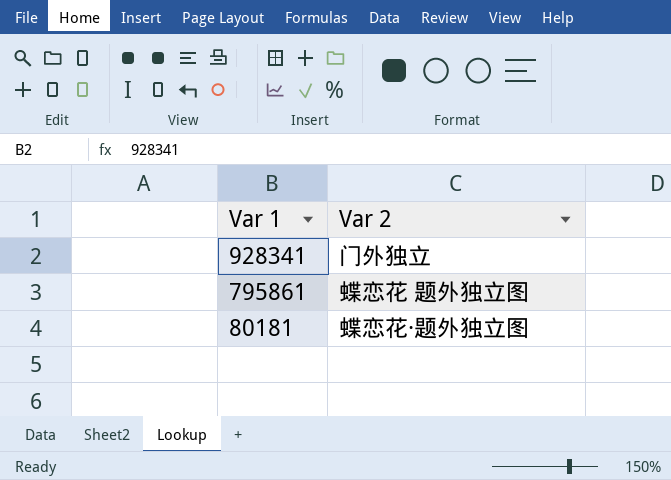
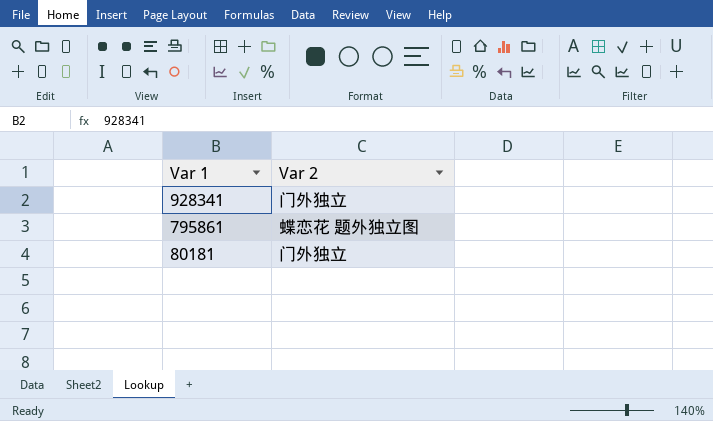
80181 | Var 2: 蝶恋花·题外独立图 -> 门外独立

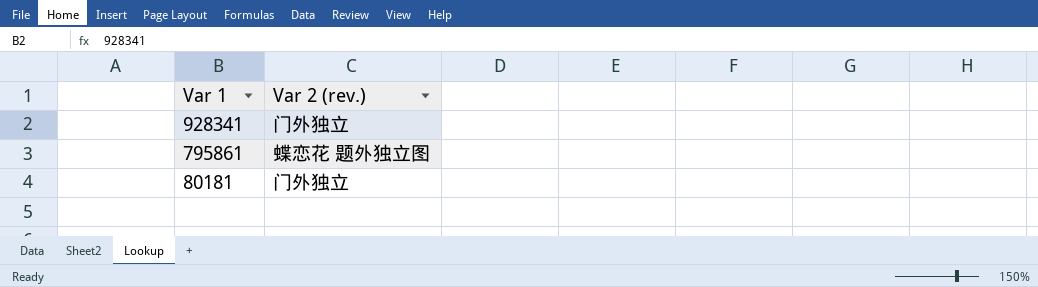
column name: Var 2 -> Var 2 (rev.)

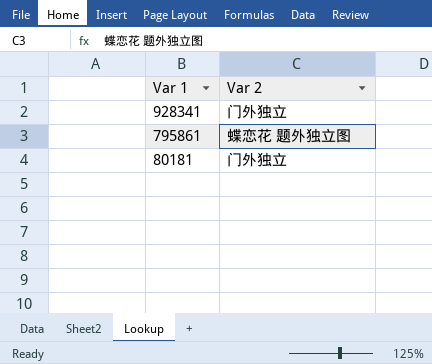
column name: Var 2 (rev.) -> Var 2

